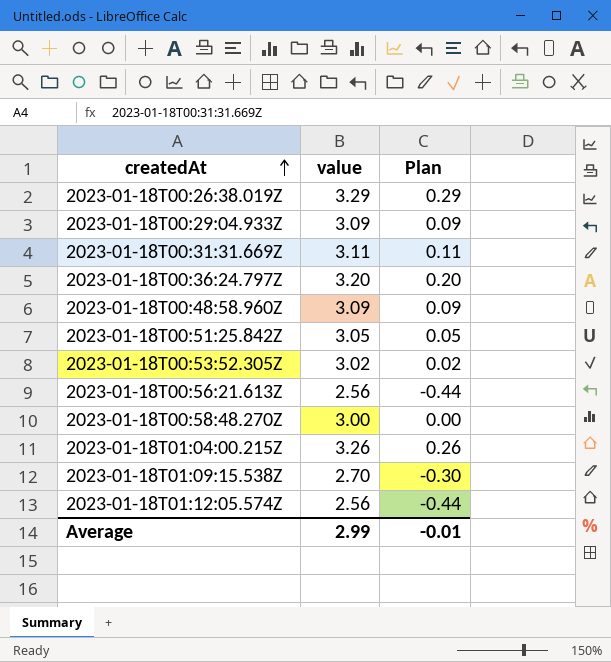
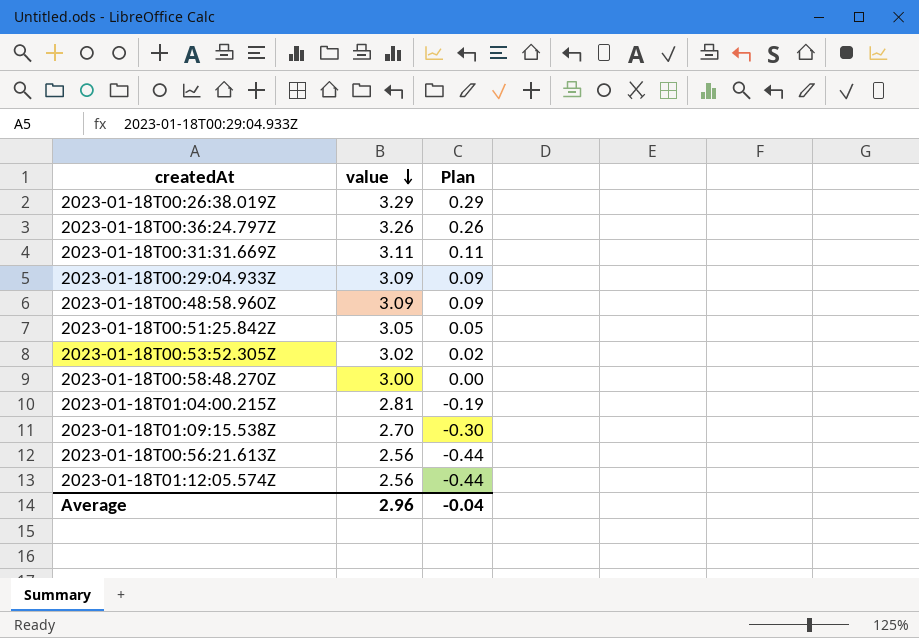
row order: createdAt ascending -> value descending
2023-01-18T00:36:24.797Z | value: 3.20 -> 3.26
2023-01-18T00:36:24.797Z | Plan: 0.20 -> 0.26
2023-01-18T01:04:00.215Z | value: 3.26 -> 2.81
2023-01-18T01:04:00.215Z | Plan: 0.26 -> -0.19
Average | value: 2.99 -> 2.96
Average | Plan: -0.01 -> -0.04

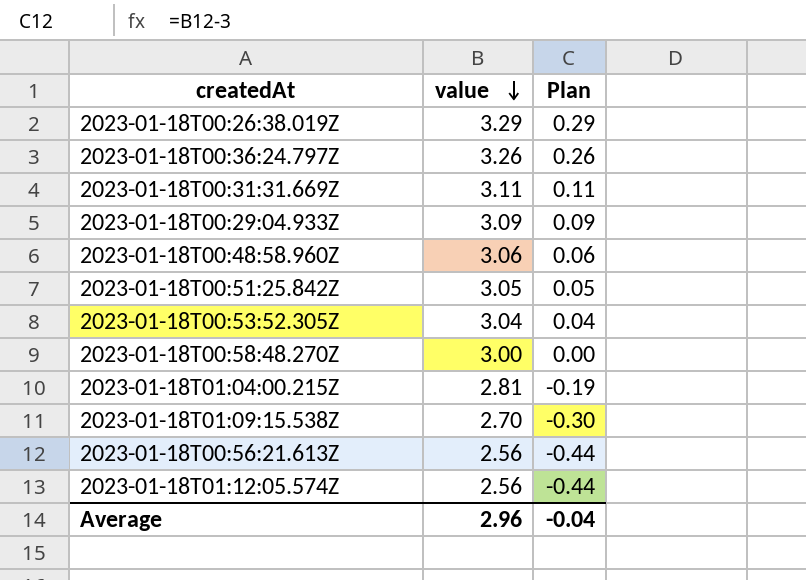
2023-01-18T00:48:58.960Z | value: 3.09 -> 3.06
2023-01-18T00:48:58.960Z | Plan: 0.09 -> 0.06
2023-01-18T00:53:52.305Z | value: 3.02 -> 3.04
2023-01-18T00:53:52.305Z | Plan: 0.02 -> 0.04

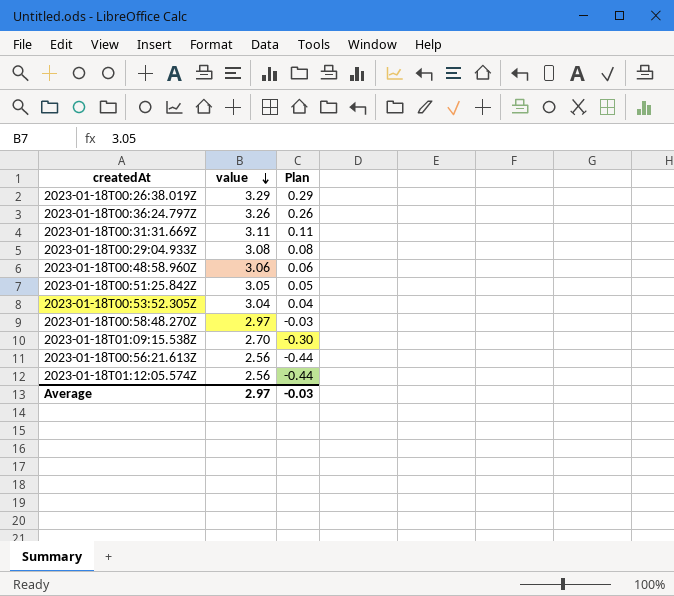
row 2023-01-18T01:04:00.215Z: 2.81 | -0.19 -> none
2023-01-18T00:29:04.933Z | value: 3.09 -> 3.08
2023-01-18T00:29:04.933Z | Plan: 0.09 -> 0.08
2023-01-18T00:58:48.270Z | value: 3.00 -> 2.97
2023-01-18T00:58:48.270Z | Plan: 0.00 -> -0.03
Average | value: 2.96 -> 2.97
Average | Plan: -0.04 -> -0.03

